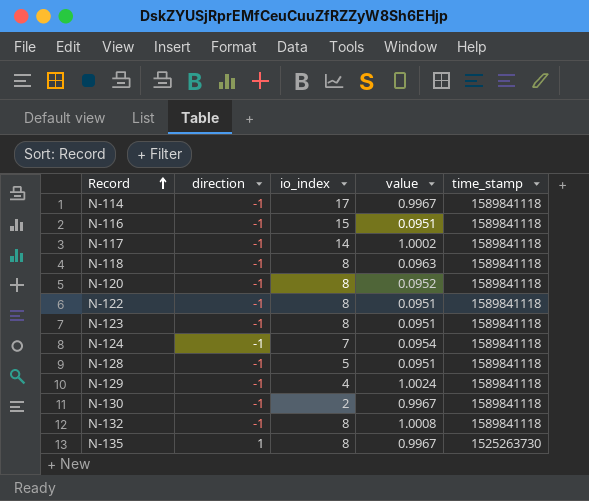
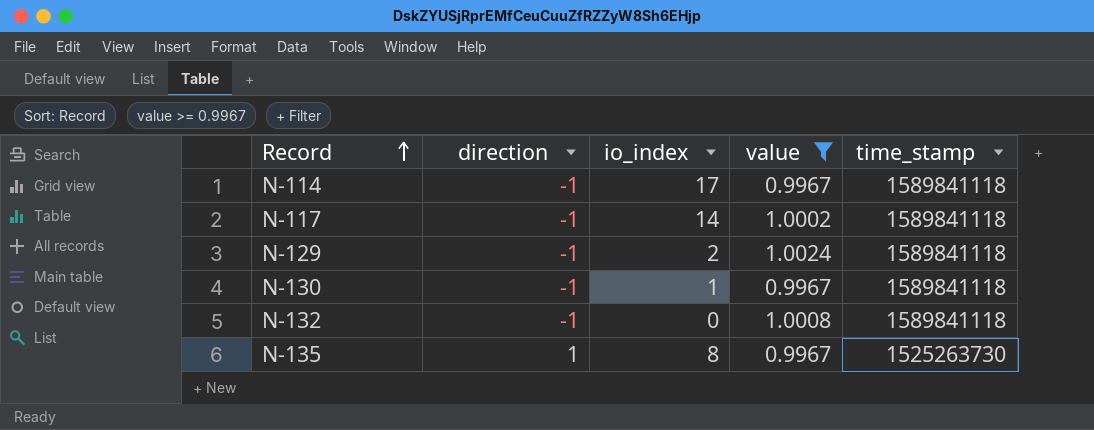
filter: none -> value >= 0.9967
N-129 | io_index: 4 -> 2
N-130 | io_index: 2 -> 1
N-132 | io_index: 8 -> 0

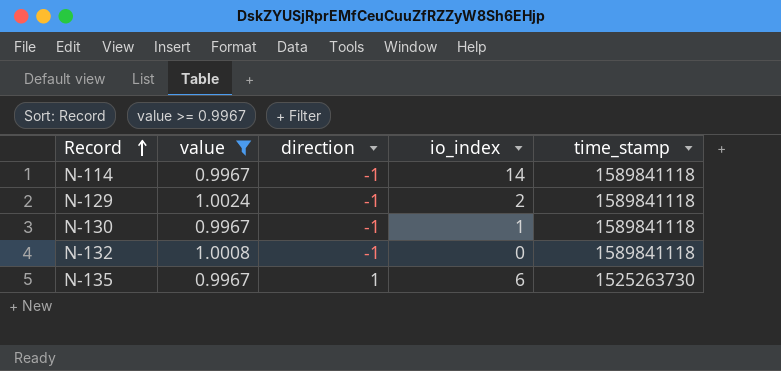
column value | position: 4 -> 2
row N-117: -1 | 14 | 1.0002 | 1589841118 -> none
N-114 | io_index: 17 -> 14
N-135 | io_index: 8 -> 6

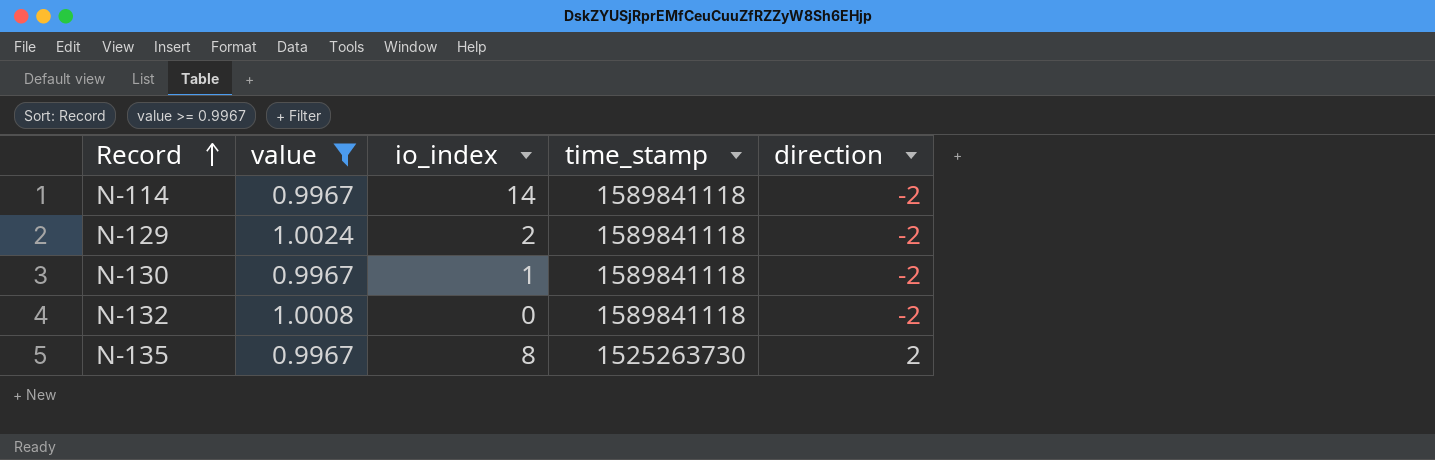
column direction | position: 3 -> 5
N-114 | direction: -1 -> -2
N-129 | direction: -1 -> -2
N-130 | direction: -1 -> -2
N-132 | direction: -1 -> -2
N-135 | io_index: 6 -> 8
N-135 | direction: 1 -> 2

